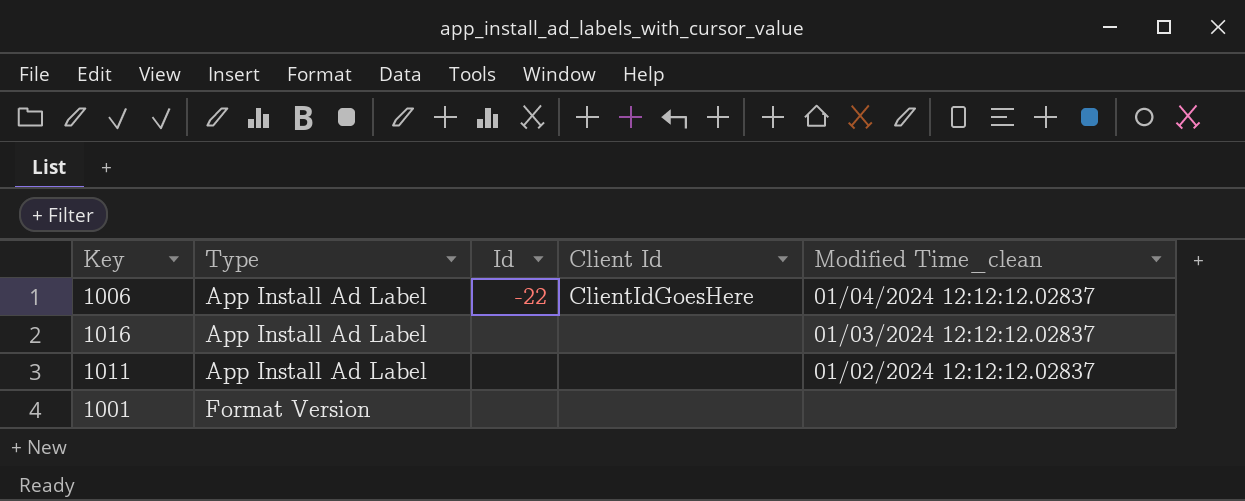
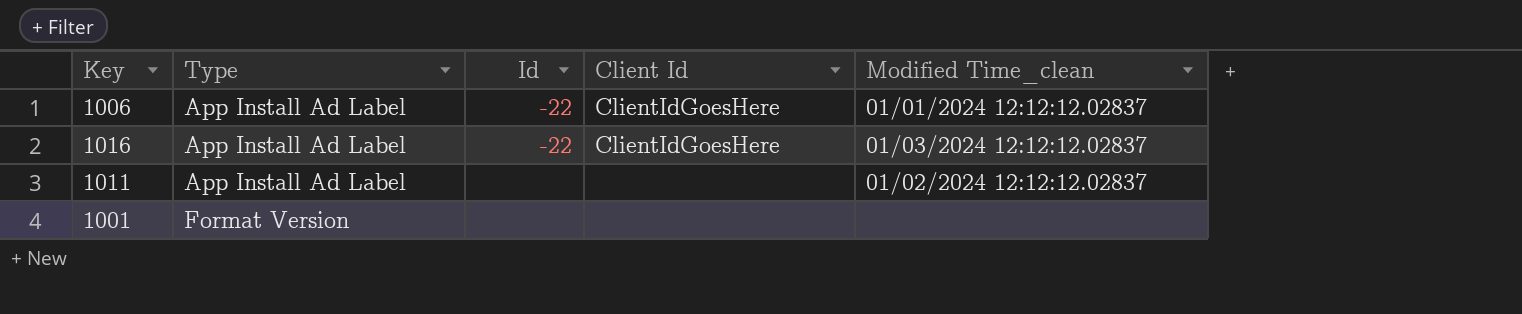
1006 | Modified Time_clean: 01/04/2024 12:12:12.02837 -> 01/01/2024 12:12:12.02837
1016 | Id: none -> -22
1016 | Client Id: none -> ClientIdGoesHere

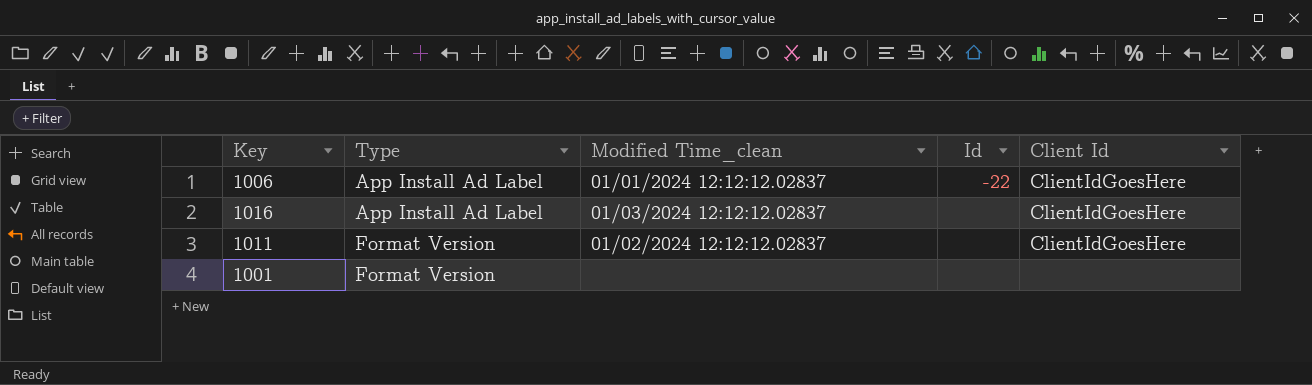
column Modified Time_clean | position: 5 -> 3
1016 | Id: -22 -> none
1011 | Type: App Install Ad Label -> Format Version
1011 | Client Id: none -> ClientIdGoesHere

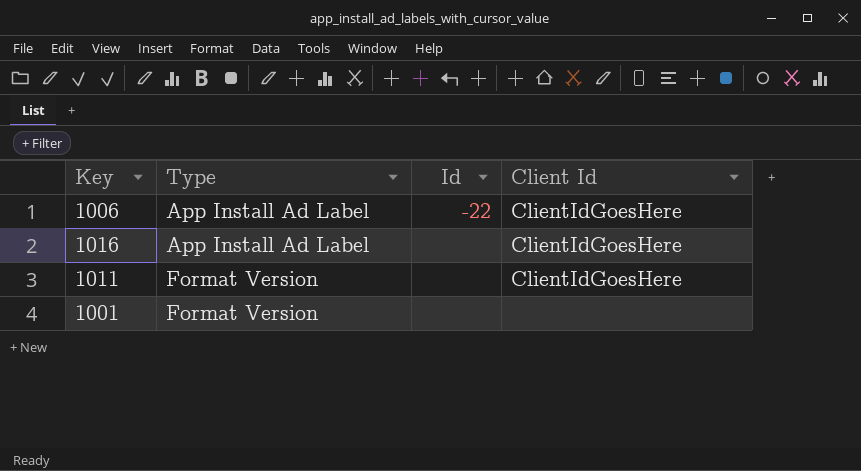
column Modified Time_clean | position: 3 -> none

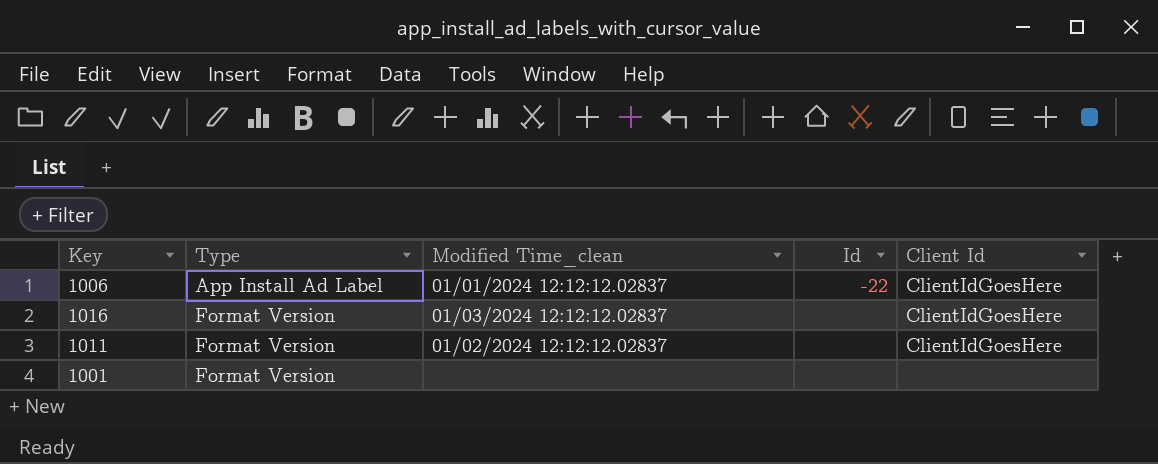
column Modified Time_clean | position: none -> 3
1016 | Type: App Install Ad Label -> Format Version

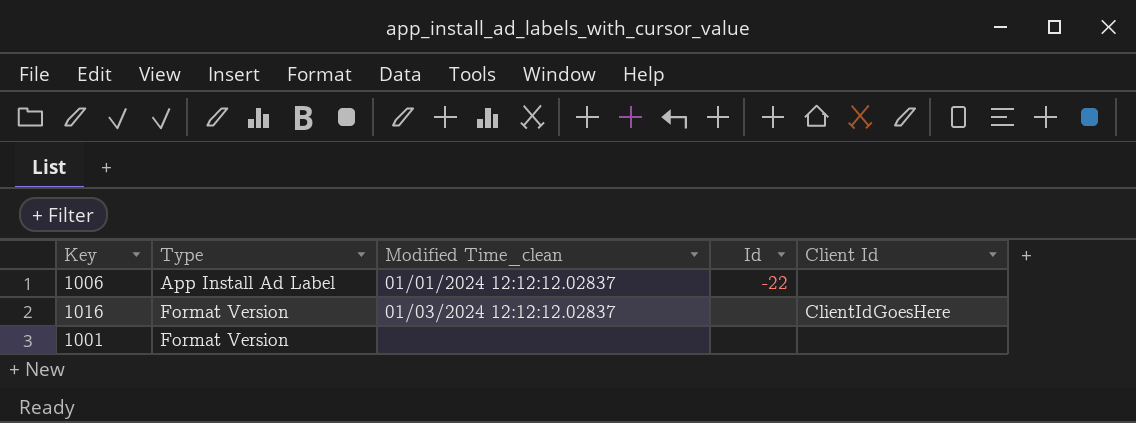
row 1011: Format Version | 01/02/2024 12:12:12.02837 | none | ClientIdGoesHere -> none
1006 | Client Id: ClientIdGoesHere -> none

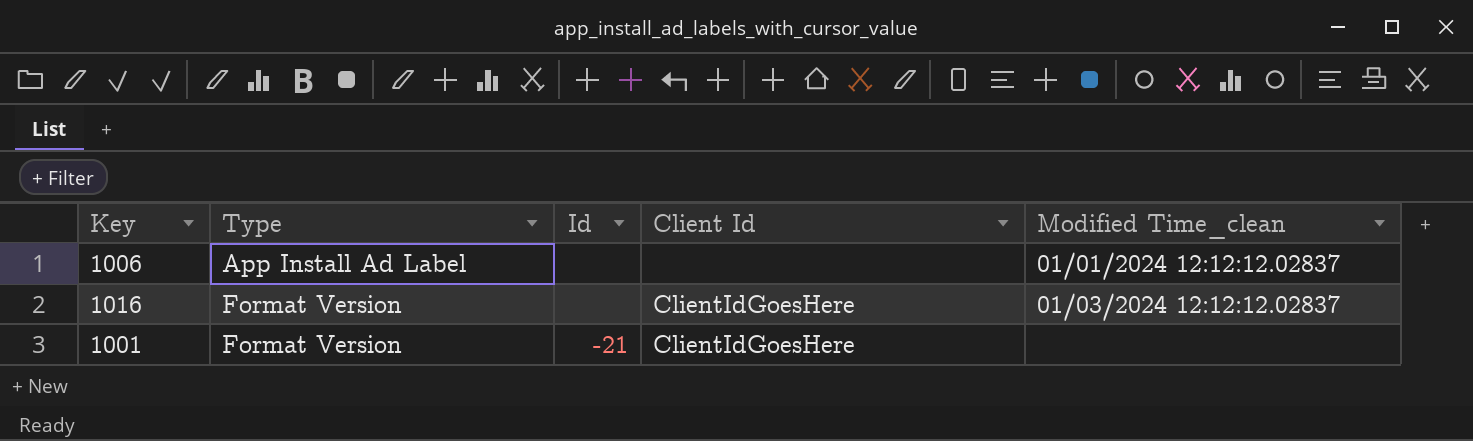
column Modified Time_clean | position: 3 -> 5
1006 | Id: -22 -> none
1001 | Id: none -> -21
1001 | Client Id: none -> ClientIdGoesHere

